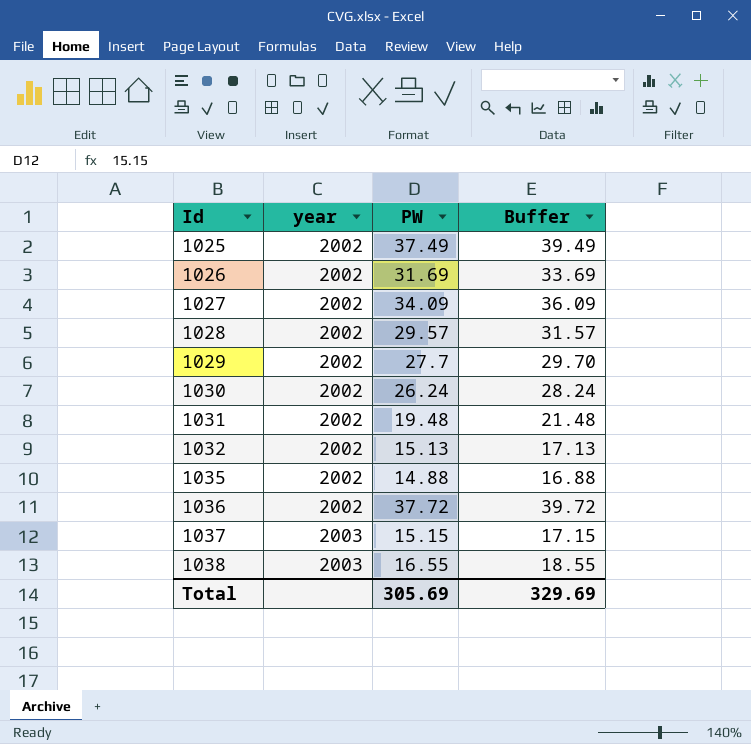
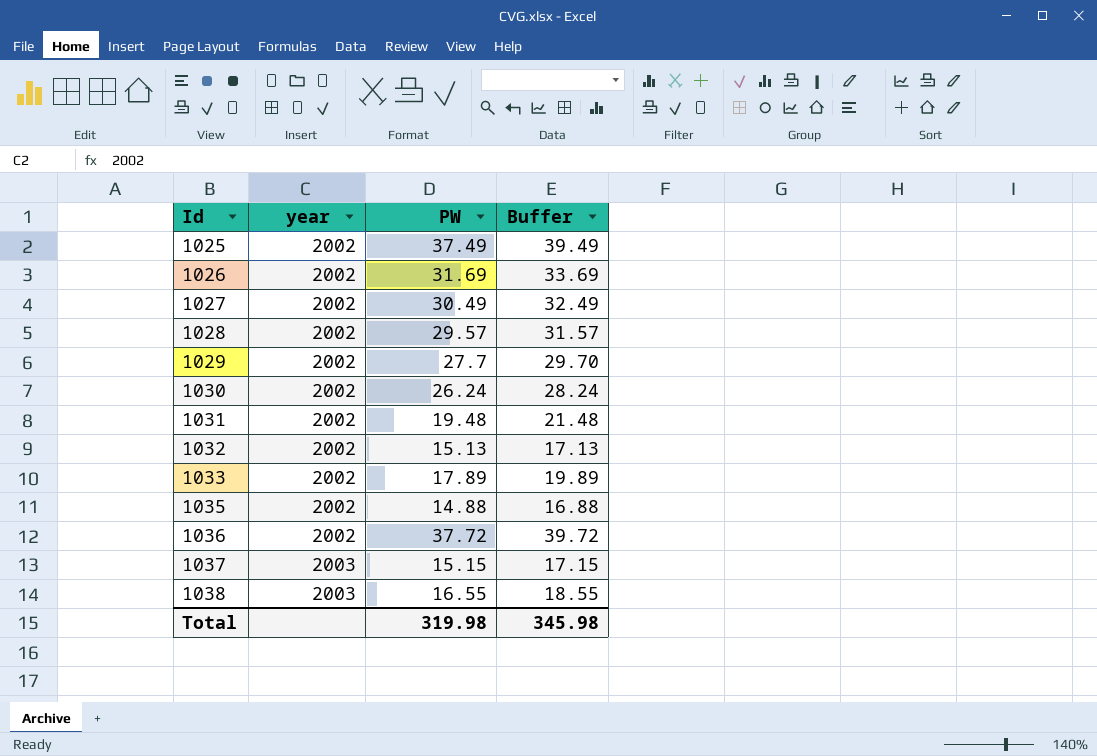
1027 | PW: 34.09 -> 30.49
1027 | Buffer: 36.09 -> 32.49
row 1033: none -> 2002 | 17.89 | 19.89
Total | PW: 305.69 -> 319.98
Total | Buffer: 329.69 -> 345.98

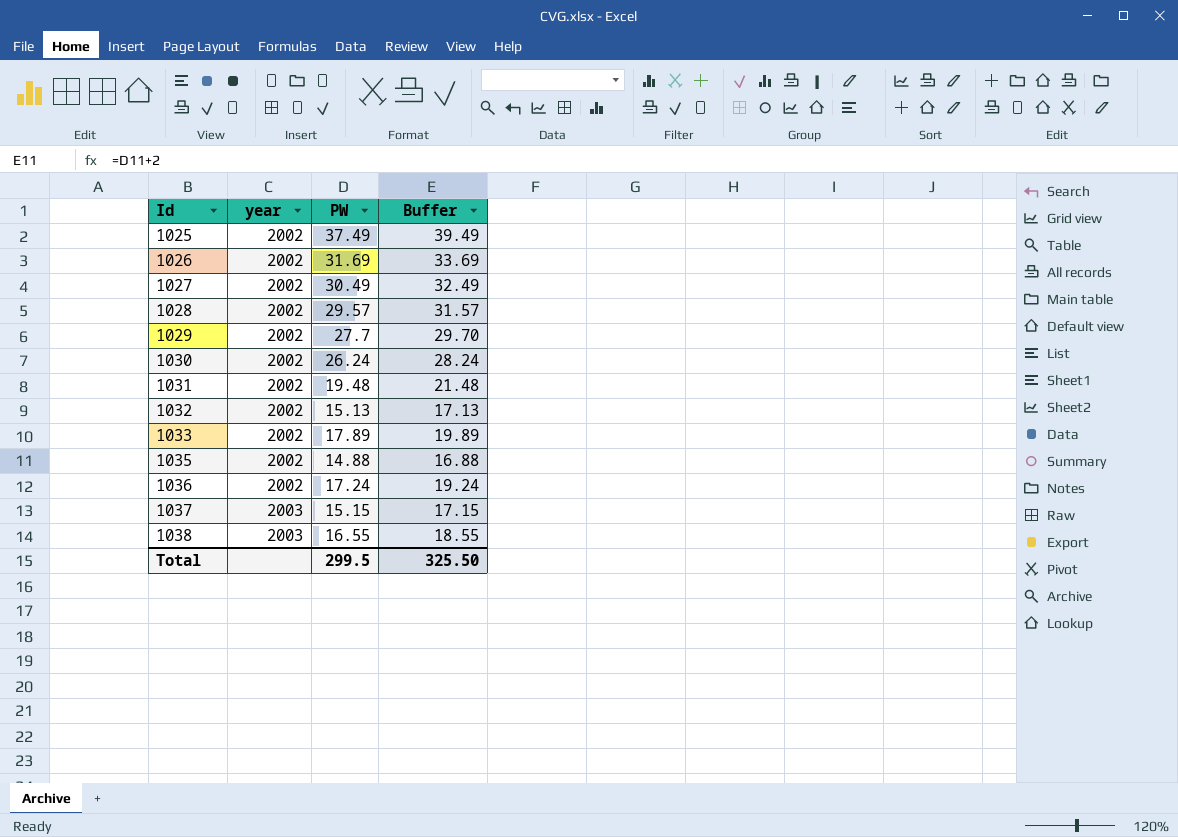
1036 | PW: 37.72 -> 17.24
1036 | Buffer: 39.72 -> 19.24
Total | PW: 319.98 -> 299.5
Total | Buffer: 345.98 -> 325.50

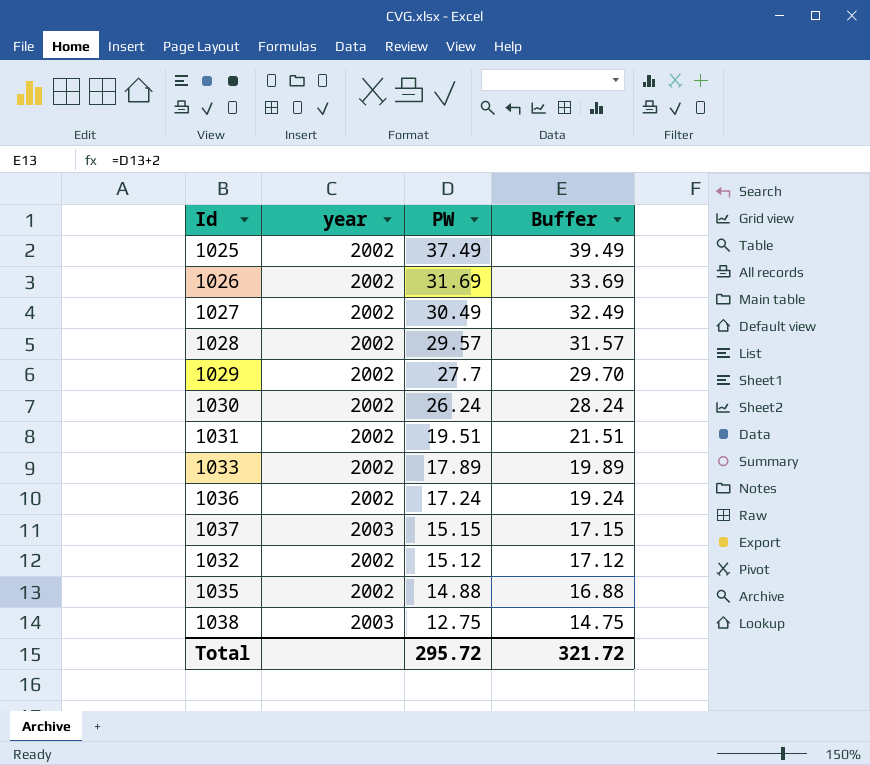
row order: Id ascending -> PW descending
1031 | PW: 19.48 -> 19.51
1031 | Buffer: 21.48 -> 21.51
1032 | PW: 15.13 -> 15.12
1032 | Buffer: 17.13 -> 17.12
1038 | PW: 16.55 -> 12.75
1038 | Buffer: 18.55 -> 14.75
Total | PW: 299.5 -> 295.72
Total | Buffer: 325.50 -> 321.72

